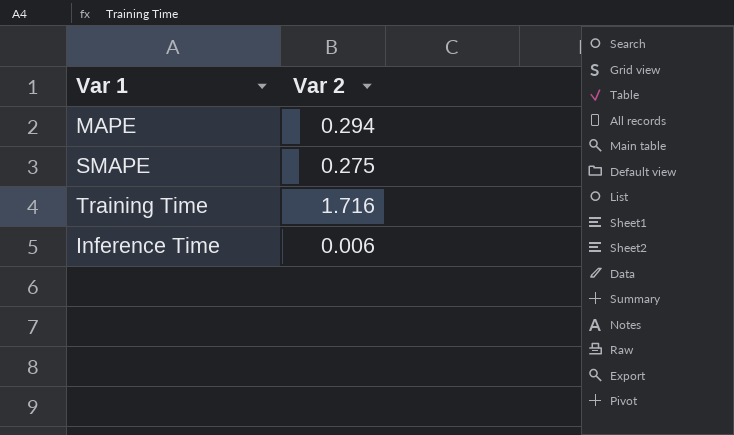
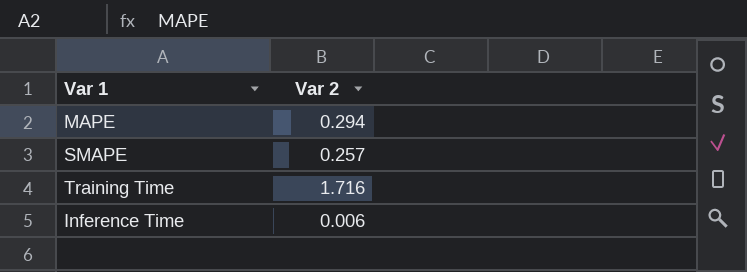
SMAPE | Var 2: 0.275 -> 0.257

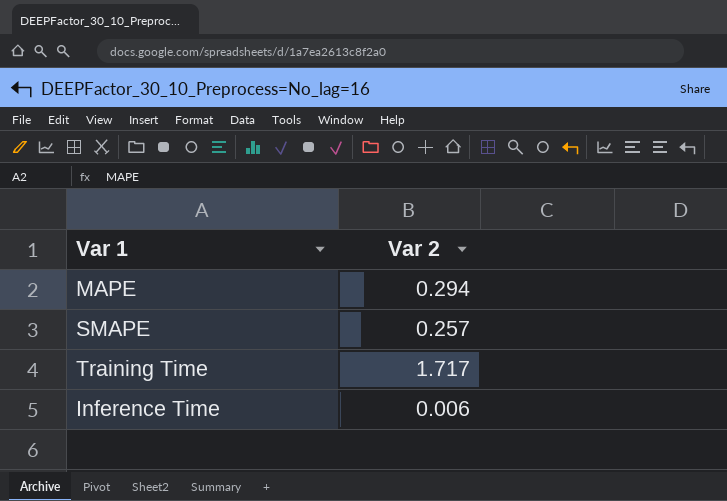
Training Time | Var 2: 1.716 -> 1.717

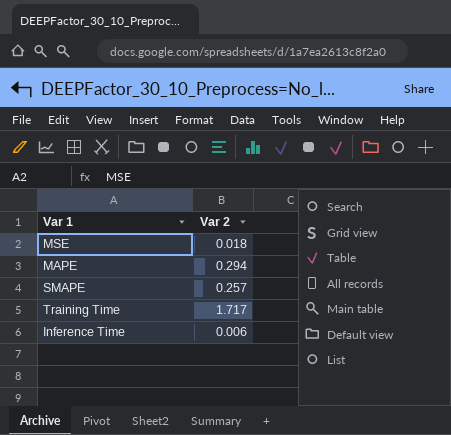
row MSE: none -> 0.018

